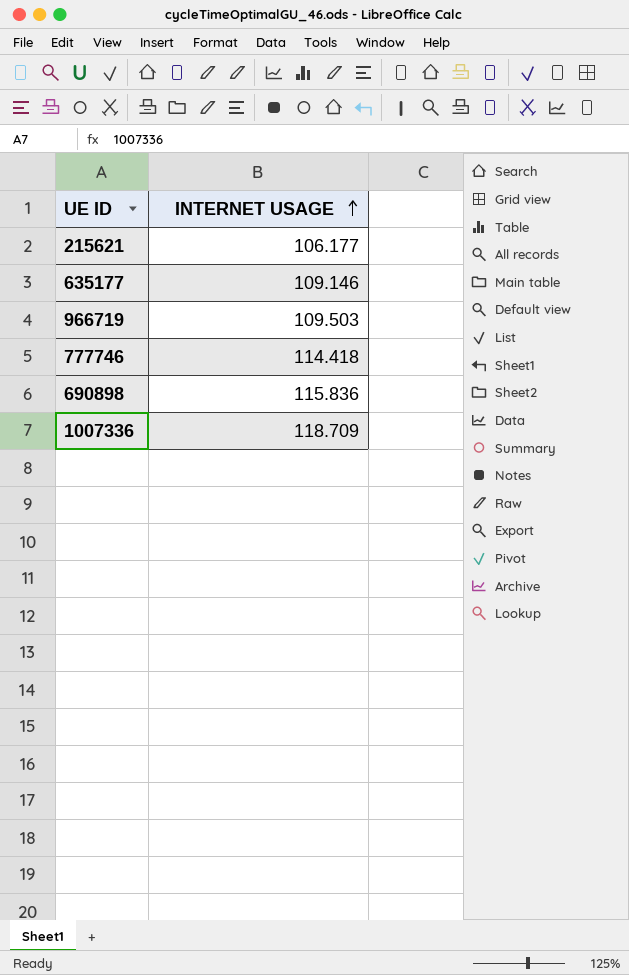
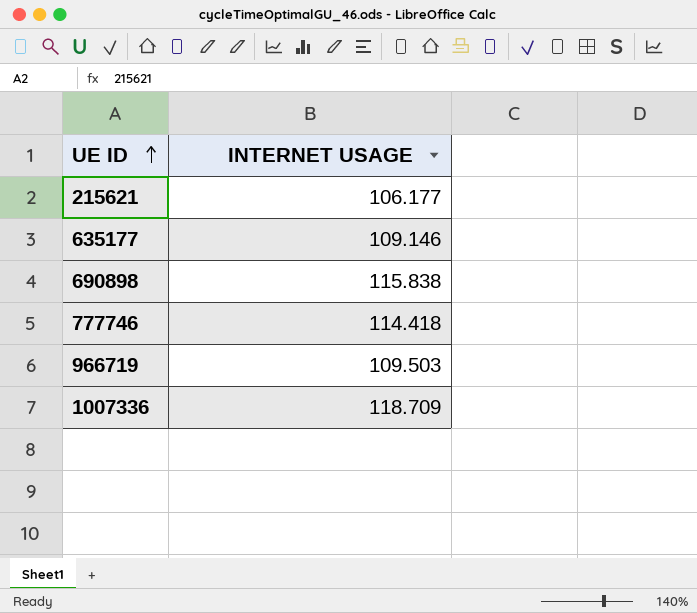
row order: INTERNET USAGE ascending -> UE ID ascending
690898 | INTERNET USAGE: 115.836 -> 115.838

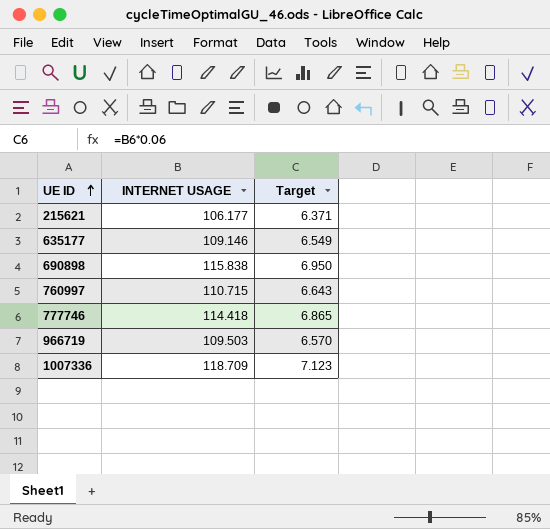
column Target | formula: none -> [INTERNET USAGE] * 0.06
row 760997: none -> 110.715 | 6.643

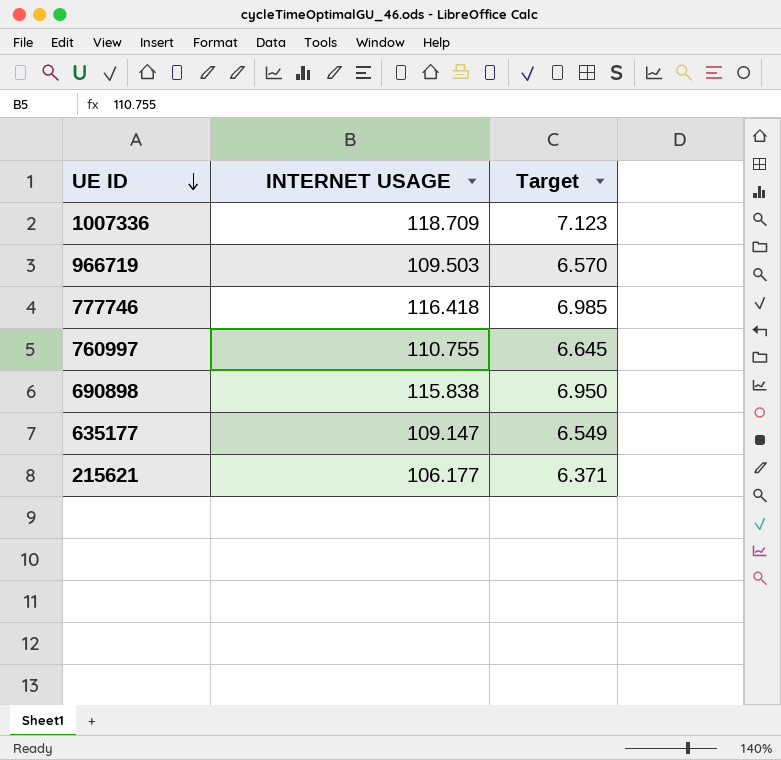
row order: UE ID ascending -> UE ID descending
777746 | INTERNET USAGE: 114.418 -> 116.418
777746 | Target: 6.865 -> 6.985
760997 | INTERNET USAGE: 110.715 -> 110.755
760997 | Target: 6.643 -> 6.645
635177 | INTERNET USAGE: 109.146 -> 109.147

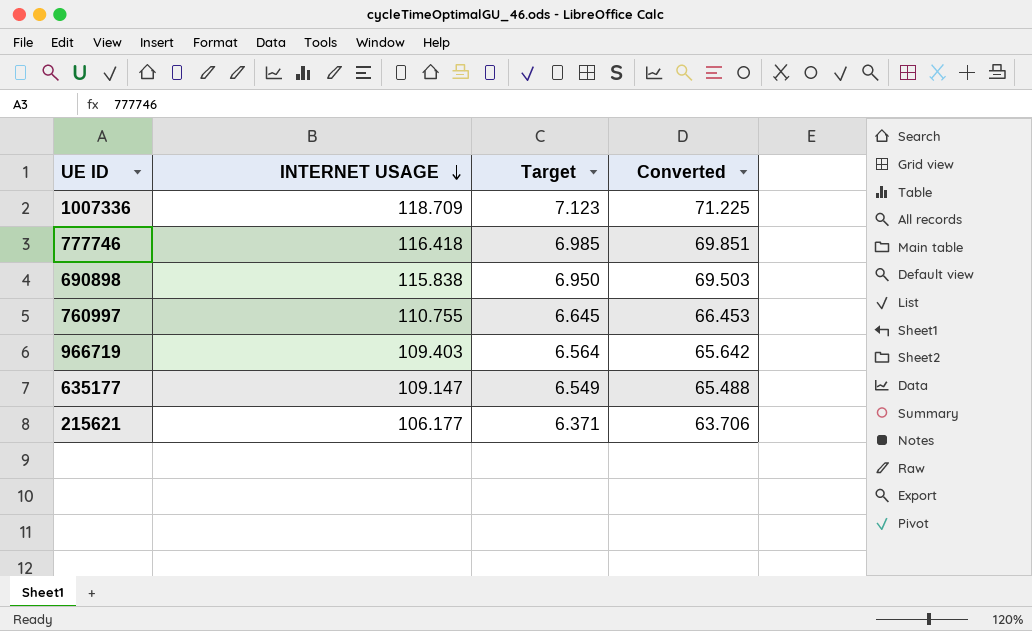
row order: UE ID descending -> INTERNET USAGE descending
column Converted | formula: none -> [INTERNET USAGE] * 0.6
966719 | INTERNET USAGE: 109.503 -> 109.403
966719 | Target: 6.570 -> 6.564

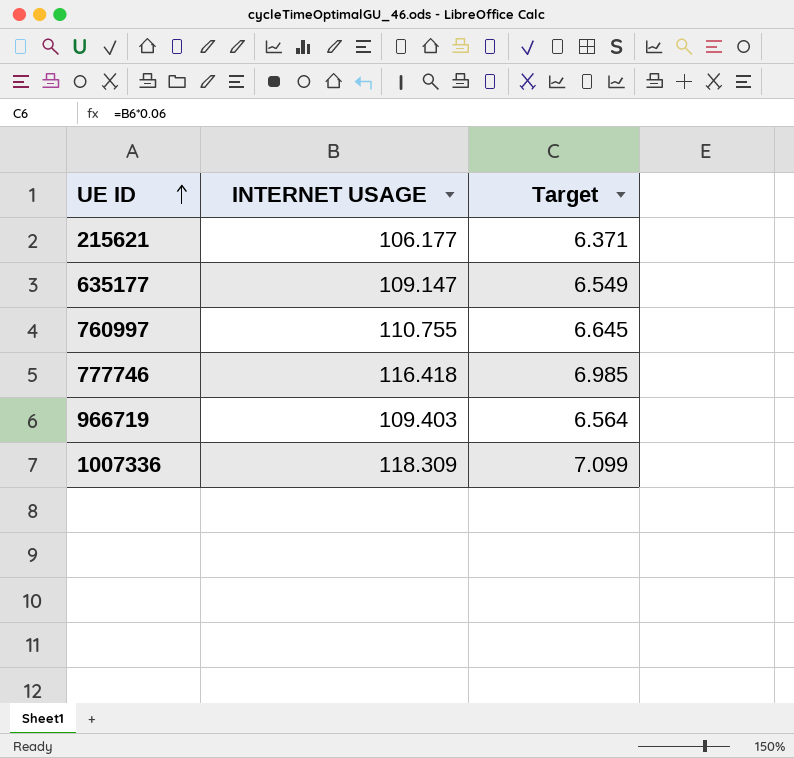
row order: INTERNET USAGE descending -> UE ID ascending
column Converted | formula: [INTERNET USAGE] * 0.6 -> none
row 690898: 115.838 | 6.950 | 69.503 -> none
1007336 | INTERNET USAGE: 118.709 -> 118.309
1007336 | Target: 7.123 -> 7.099

